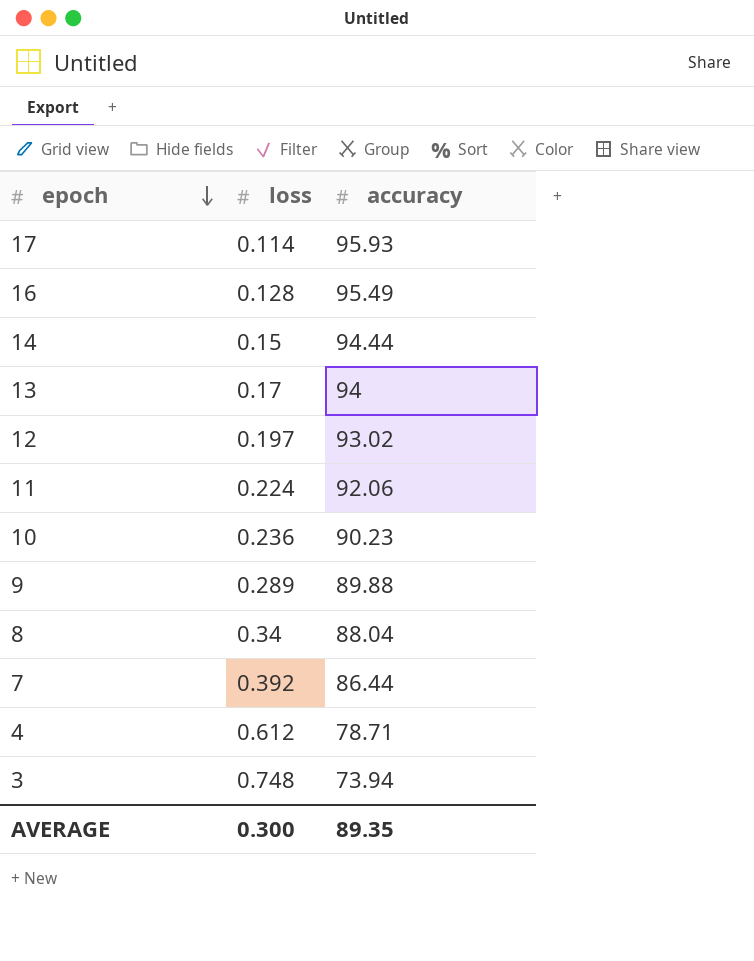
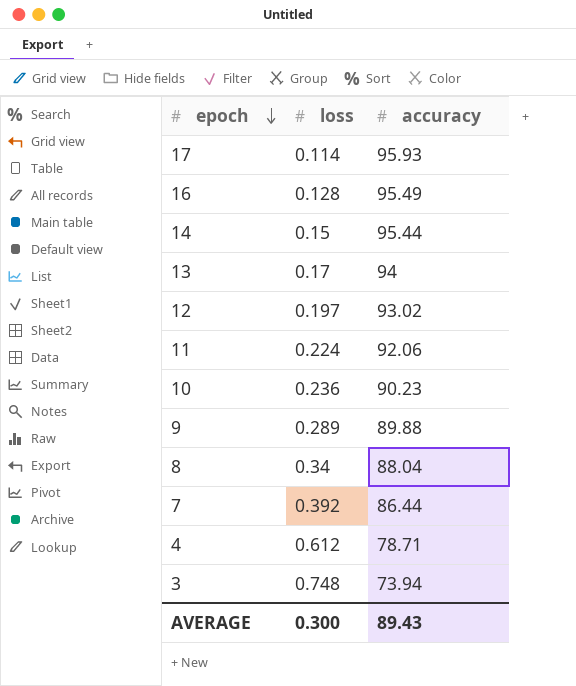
14 | accuracy: 94.44 -> 95.44
AVERAGE | accuracy: 89.35 -> 89.43

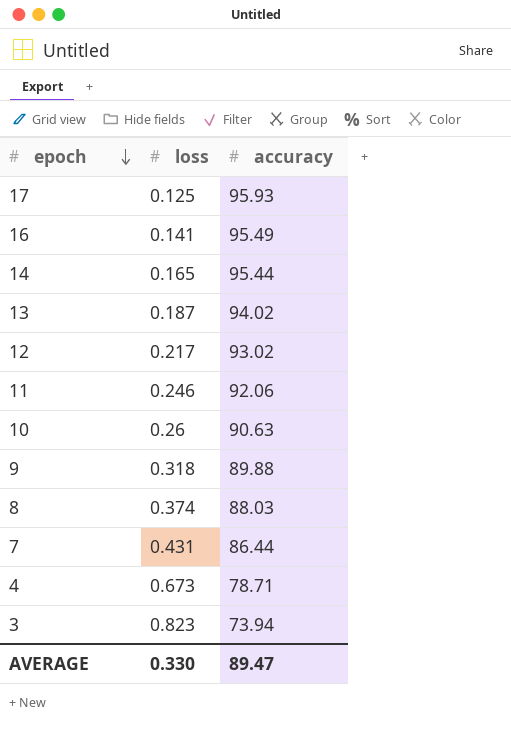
17 | loss: 0.114 -> 0.125
16 | loss: 0.128 -> 0.141
14 | loss: 0.15 -> 0.165
13 | loss: 0.17 -> 0.187
13 | accuracy: 94 -> 94.02
12 | loss: 0.197 -> 0.217
11 | loss: 0.224 -> 0.246
10 | loss: 0.236 -> 0.26
10 | accuracy: 90.23 -> 90.63
9 | loss: 0.289 -> 0.318
8 | loss: 0.34 -> 0.374
8 | accuracy: 88.04 -> 88.03
7 | loss: 0.392 -> 0.431
4 | loss: 0.612 -> 0.673
3 | loss: 0.748 -> 0.823
AVERAGE | loss: 0.300 -> 0.330
AVERAGE | accuracy: 89.43 -> 89.47

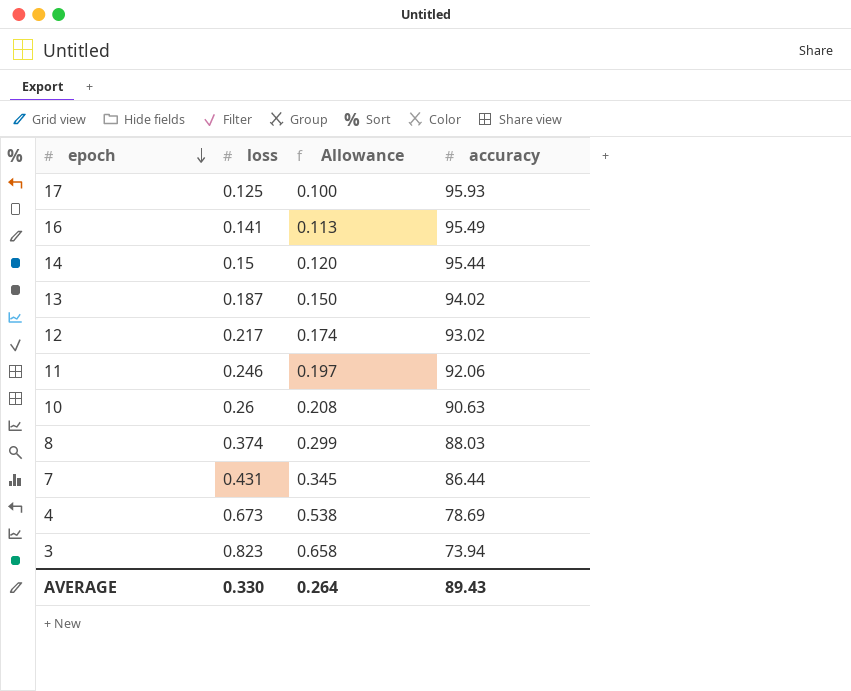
column Allowance | formula: none -> [loss] * 0.8
row 9: 0.318 | 89.88 -> none
14 | loss: 0.165 -> 0.15
4 | accuracy: 78.71 -> 78.69
AVERAGE | accuracy: 89.47 -> 89.43

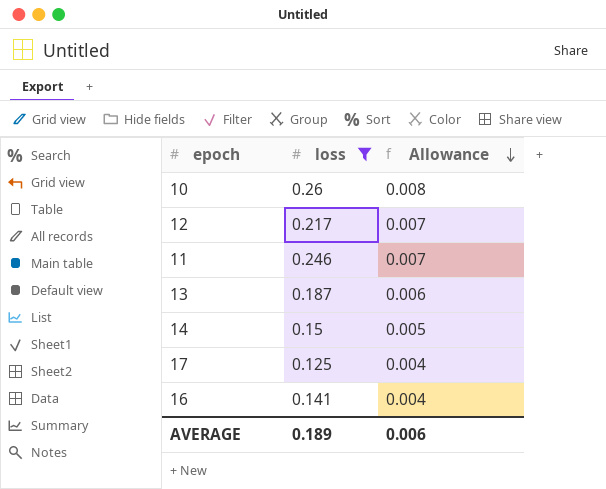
filter: none -> loss <= 0.26
row order: epoch descending -> Allowance descending
column accuracy | position: 4 -> none
column Allowance | formula: [loss] * 0.8 -> [loss] * 0.03
AVERAGE | loss: 0.330 -> 0.189
AVERAGE | Allowance: 0.264 -> 0.006

